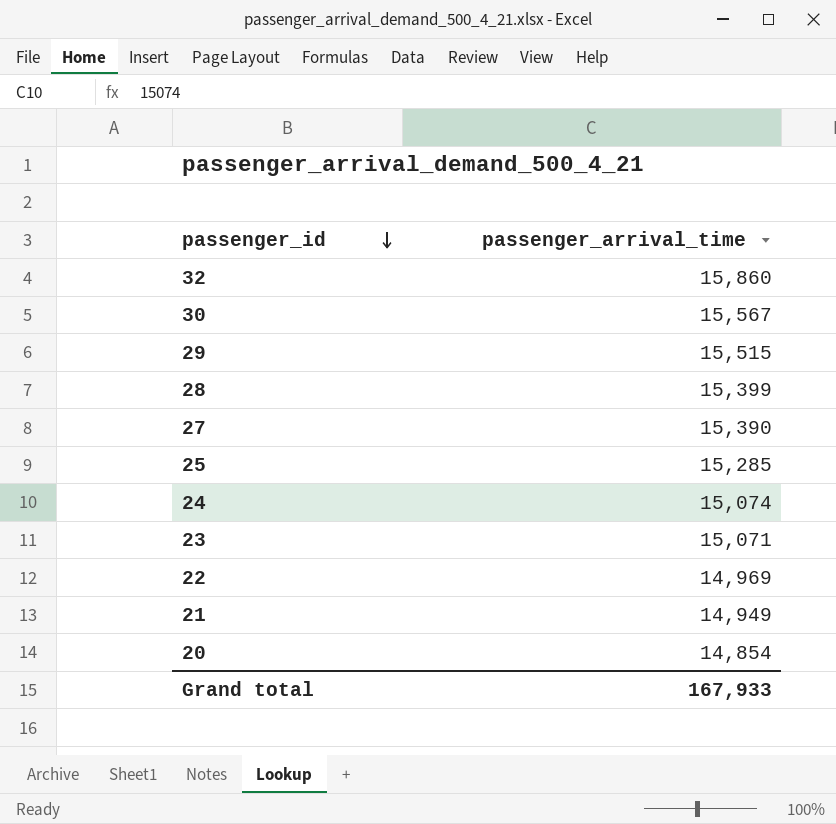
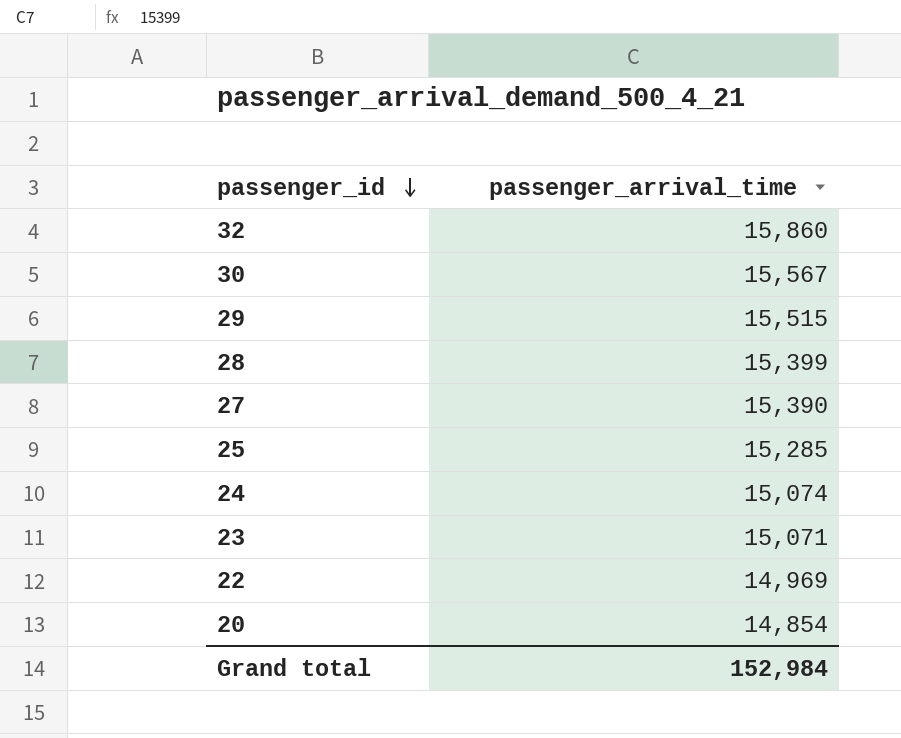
row 21: 14,949 -> none
Grand total | passenger_arrival_time: 167,933 -> 152,984

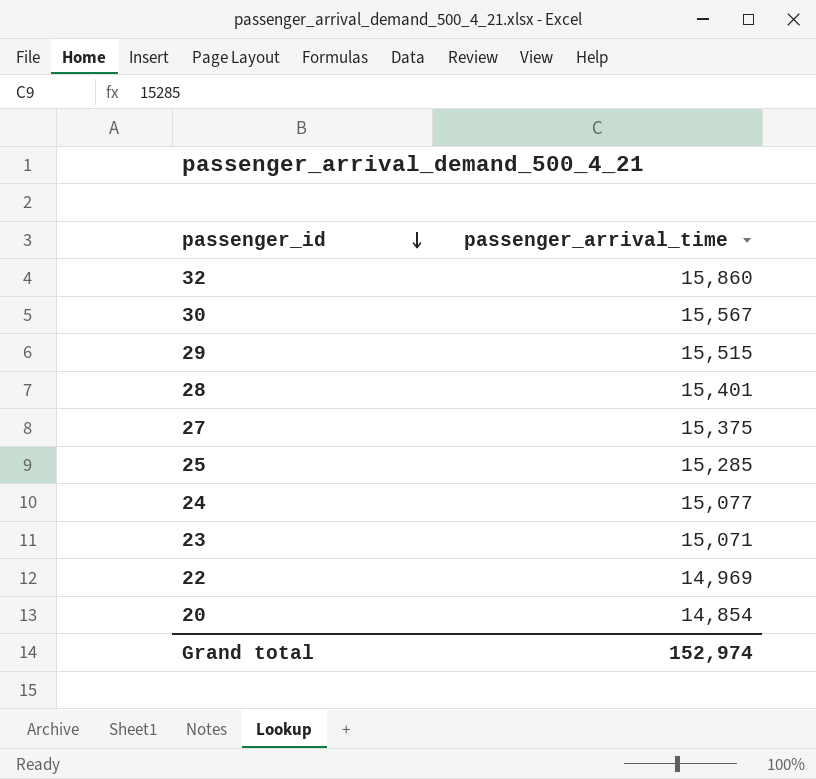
28 | passenger_arrival_time: 15,399 -> 15,401
27 | passenger_arrival_time: 15,390 -> 15,375
24 | passenger_arrival_time: 15,074 -> 15,077
Grand total | passenger_arrival_time: 152,984 -> 152,974

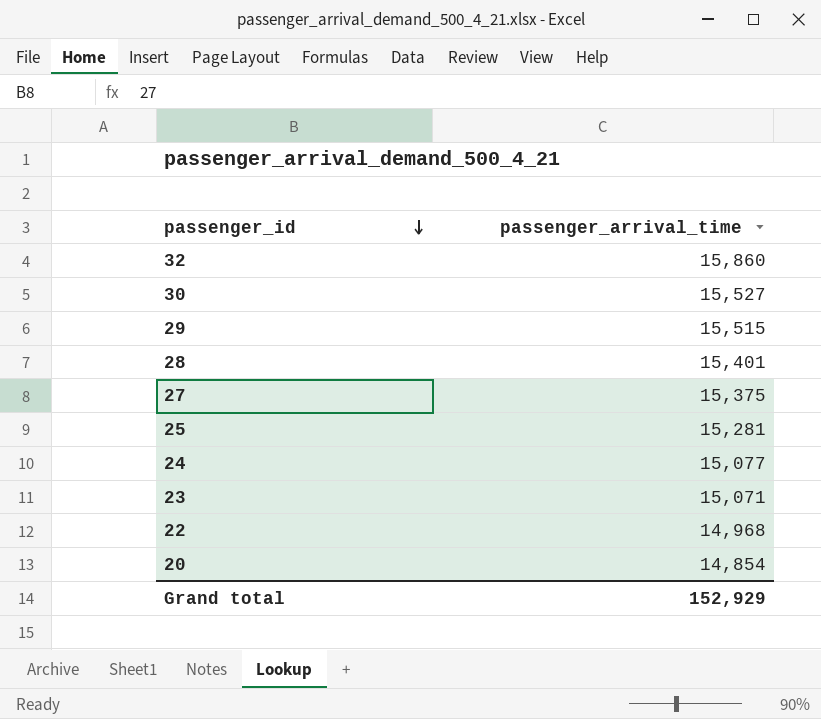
30 | passenger_arrival_time: 15,567 -> 15,527
25 | passenger_arrival_time: 15,285 -> 15,281
22 | passenger_arrival_time: 14,969 -> 14,968
Grand total | passenger_arrival_time: 152,974 -> 152,929

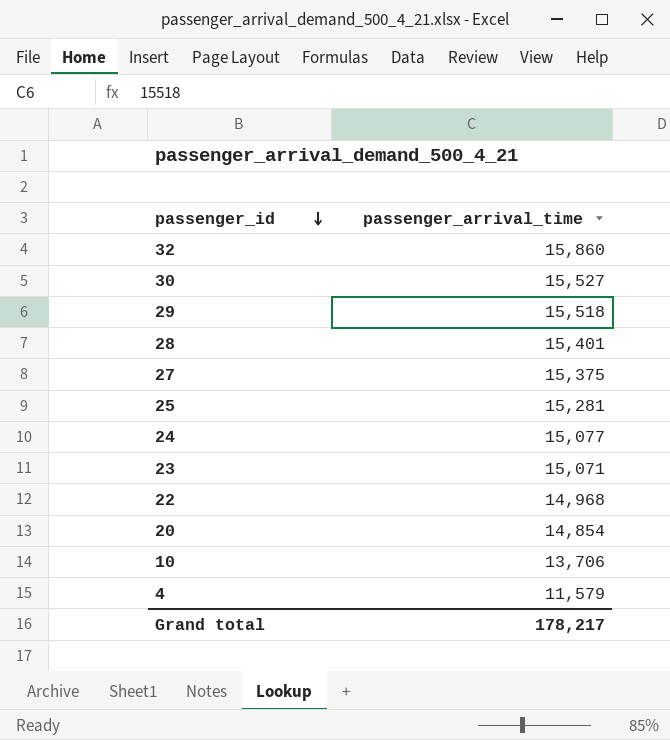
29 | passenger_arrival_time: 15,515 -> 15,518
row 10: none -> 13,706
row 4: none -> 11,579
Grand total | passenger_arrival_time: 152,929 -> 178,217

